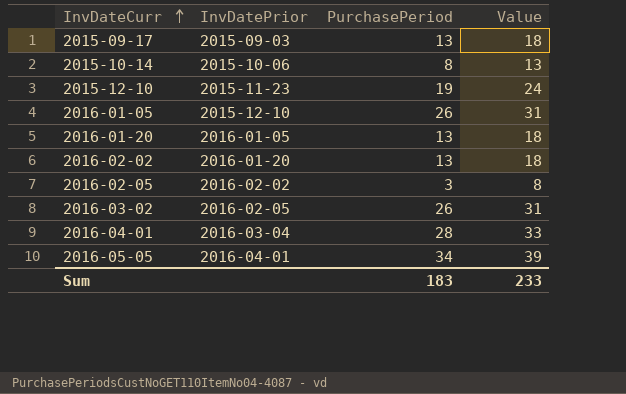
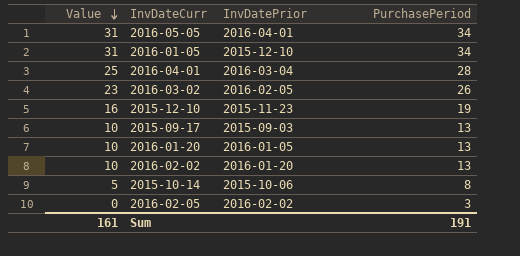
row order: InvDateCurr ascending -> Value descending
column Value | formula: [PurchasePeriod] + 5 -> [PurchasePeriod] - 3
column Value | position: 4 -> 1
2016-01-05 | PurchasePeriod: 26 -> 34
Sum | Value: 233 -> 161
Sum | PurchasePeriod: 183 -> 191

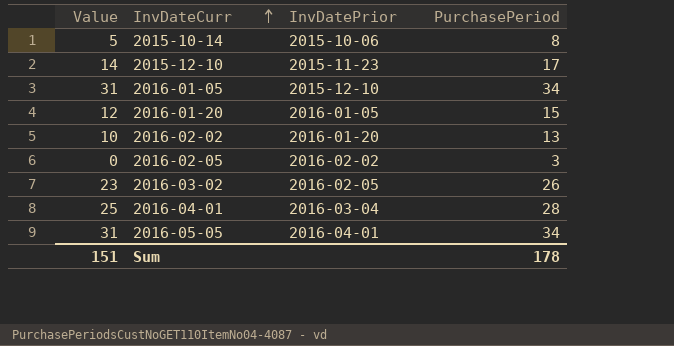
row order: Value descending -> InvDateCurr ascending
row 2015-09-17: 10 | 2015-09-03 | 13 -> none
2015-12-10 | Value: 16 -> 14
2015-12-10 | PurchasePeriod: 19 -> 17
2016-01-20 | Value: 10 -> 12
2016-01-20 | PurchasePeriod: 13 -> 15
Sum | Value: 161 -> 151
Sum | PurchasePeriod: 191 -> 178

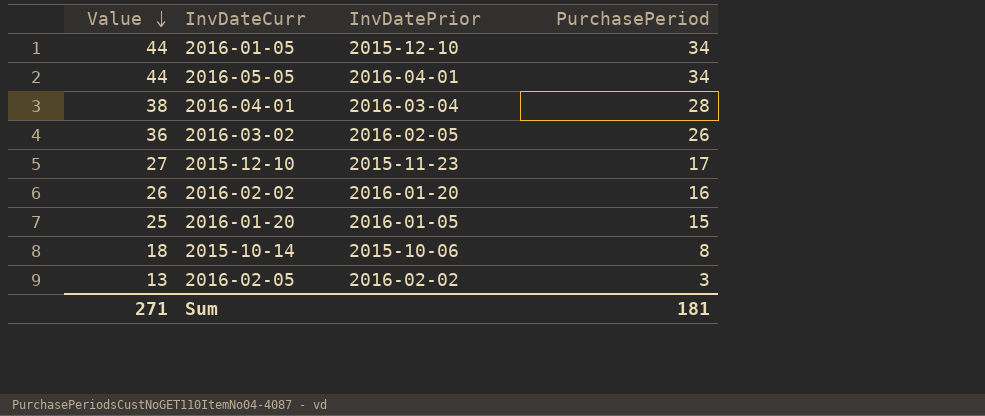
row order: InvDateCurr ascending -> Value descending
column Value | formula: [PurchasePeriod] - 3 -> [PurchasePeriod] + 10
2016-02-02 | PurchasePeriod: 13 -> 16
Sum | Value: 151 -> 271
Sum | PurchasePeriod: 178 -> 181

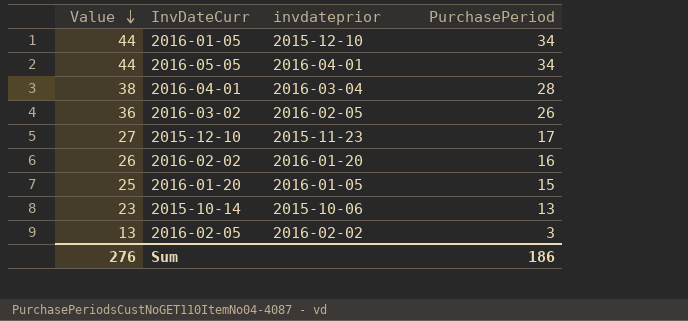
column name: InvDatePrior -> invdateprior
2015-10-14 | Value: 18 -> 23
2015-10-14 | PurchasePeriod: 8 -> 13
Sum | Value: 271 -> 276
Sum | PurchasePeriod: 181 -> 186

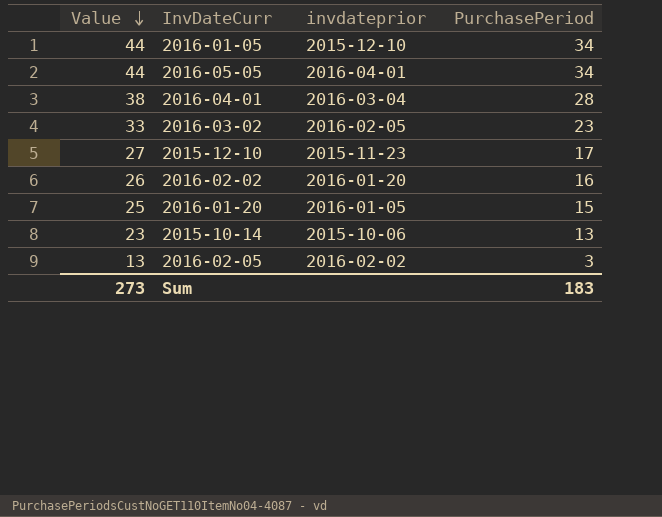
2016-03-02 | Value: 36 -> 33
2016-03-02 | PurchasePeriod: 26 -> 23
Sum | Value: 276 -> 273
Sum | PurchasePeriod: 186 -> 183

